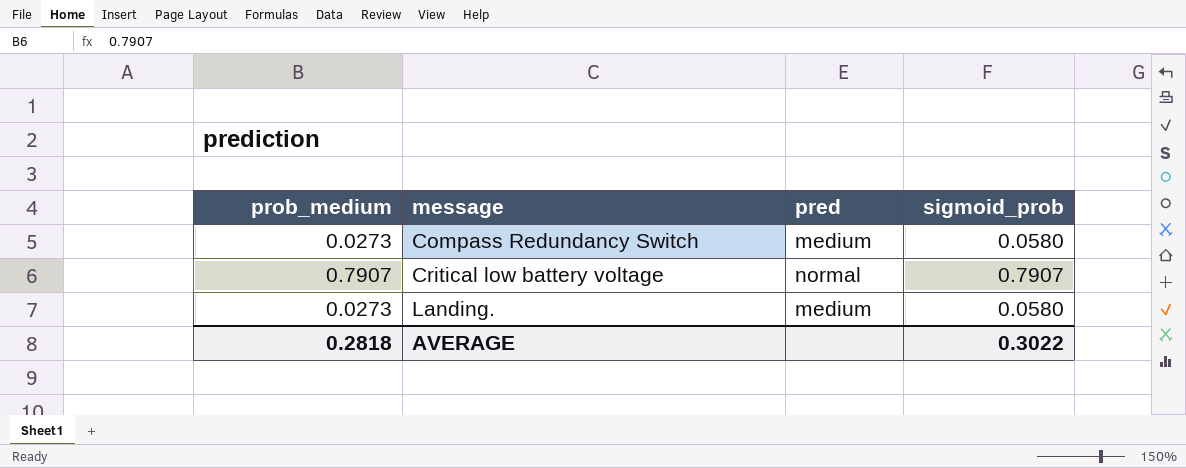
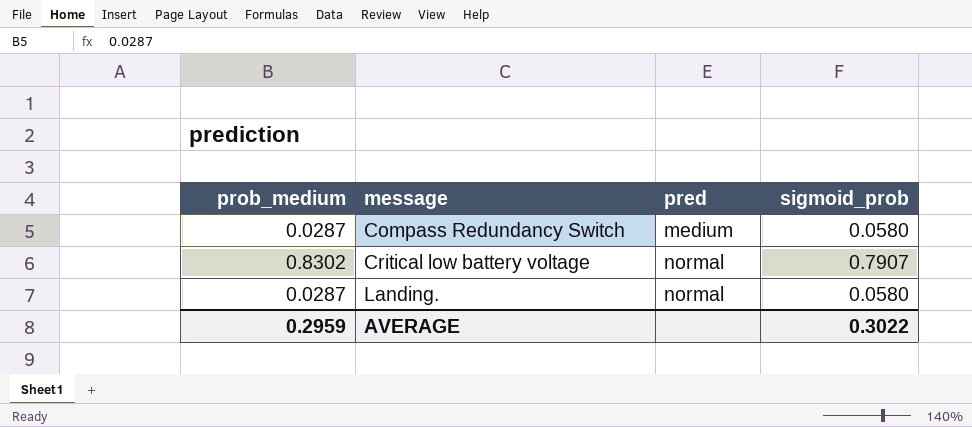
Compass Redundancy Switch | prob_medium: 0.0273 -> 0.0287
Critical low battery voltage | prob_medium: 0.7907 -> 0.8302
Landing. | prob_medium: 0.0273 -> 0.0287
Landing. | pred: medium -> normal
AVERAGE | prob_medium: 0.2818 -> 0.2959

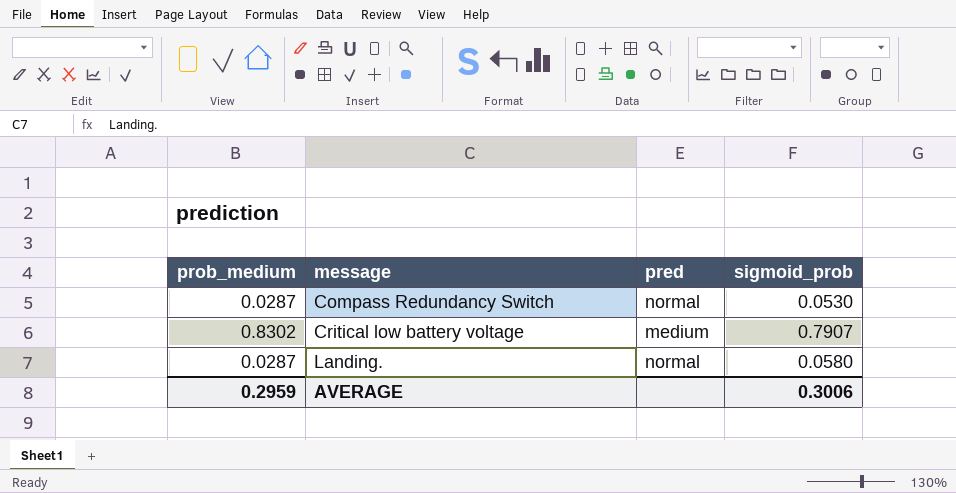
Compass Redundancy Switch | pred: medium -> normal
Compass Redundancy Switch | sigmoid_prob: 0.0580 -> 0.0530
Critical low battery voltage | pred: normal -> medium
AVERAGE | sigmoid_prob: 0.3022 -> 0.3006

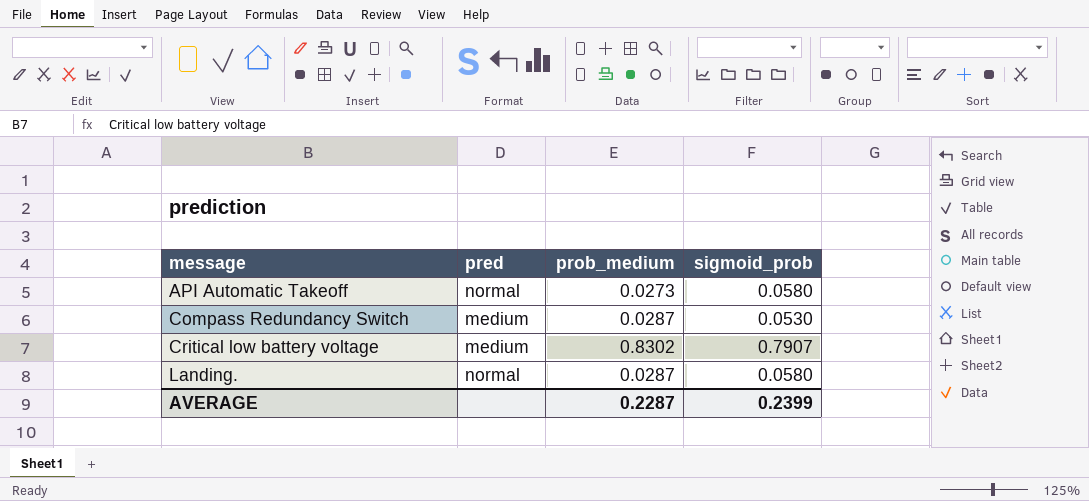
column prob_medium | position: 1 -> 3
row API Automatic Takeoff: none -> normal | 0.0273 | 0.0580
Compass Redundancy Switch | pred: normal -> medium
AVERAGE | prob_medium: 0.2959 -> 0.2287
AVERAGE | sigmoid_prob: 0.3006 -> 0.2399

